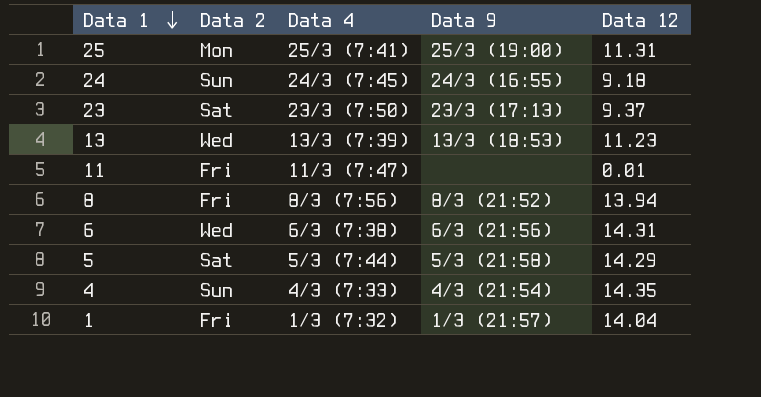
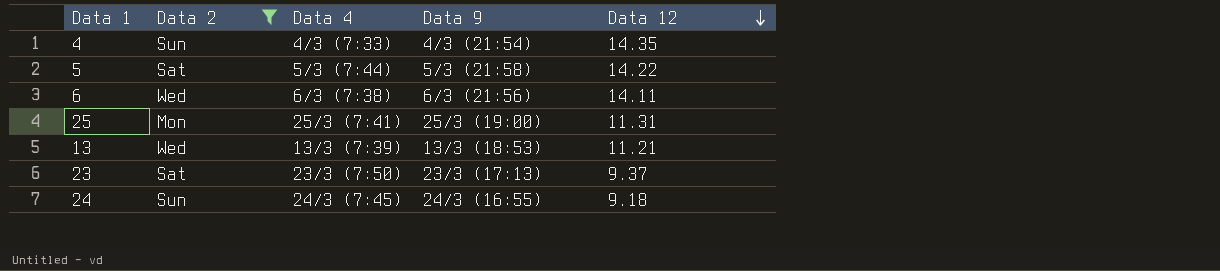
filter: none -> Data 2 != Fri
row order: Data 1 descending -> Data 12 descending
5 | Data 12: 14.29 -> 14.22
6 | Data 12: 14.31 -> 14.11
13 | Data 12: 11.23 -> 11.21

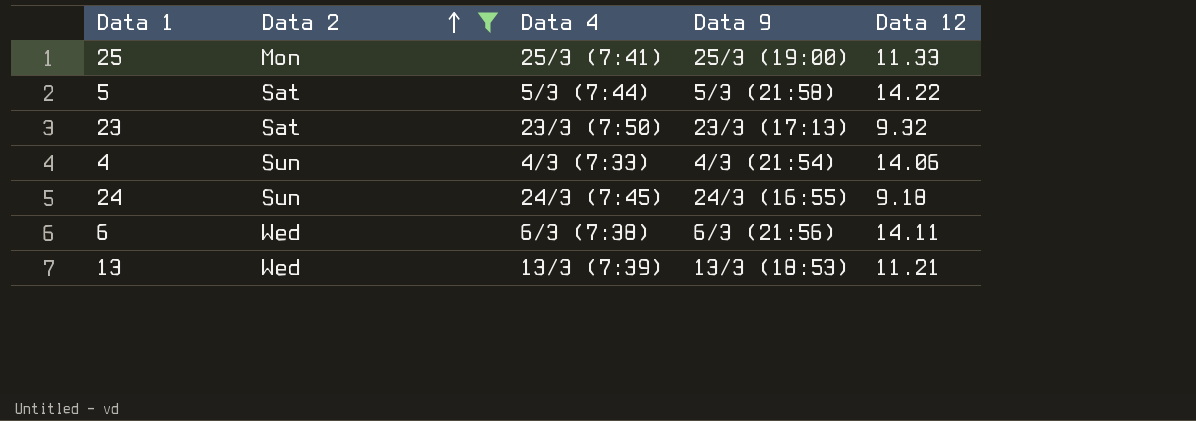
row order: Data 12 descending -> Data 2 ascending
25 | Data 12: 11.31 -> 11.33
23 | Data 12: 9.37 -> 9.32
4 | Data 12: 14.35 -> 14.06

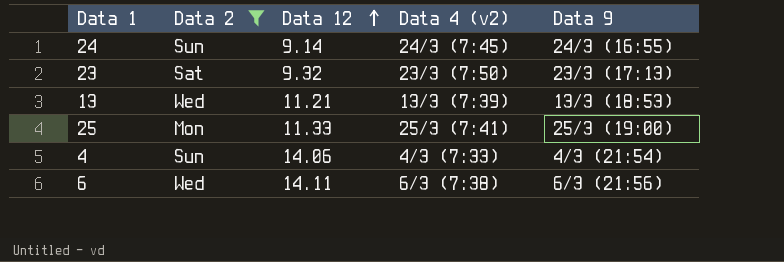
row order: Data 2 ascending -> Data 12 ascending
column Data 12 | position: 5 -> 3
column name: Data 4 -> Data 4 (v2)
row 5: Sat | 5/3 (7:44) | 5/3 (21:58) | 14.22 -> none
24 | Data 12: 9.18 -> 9.14

